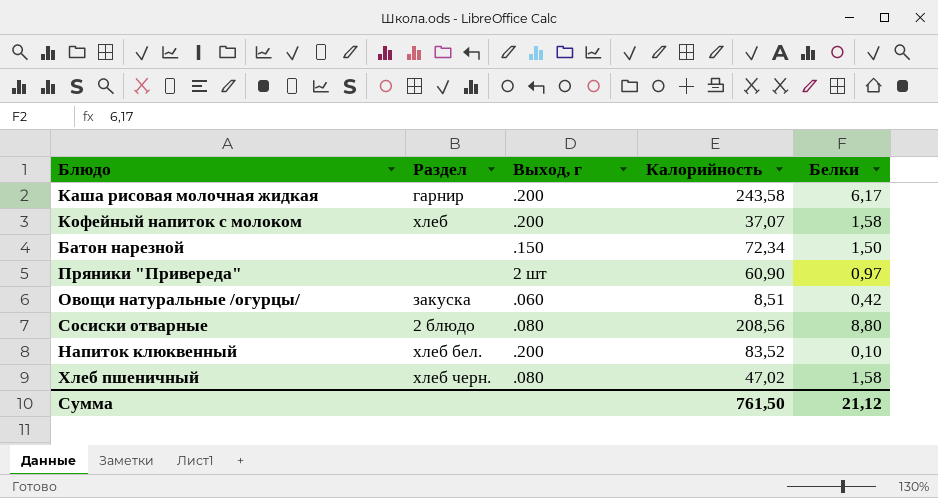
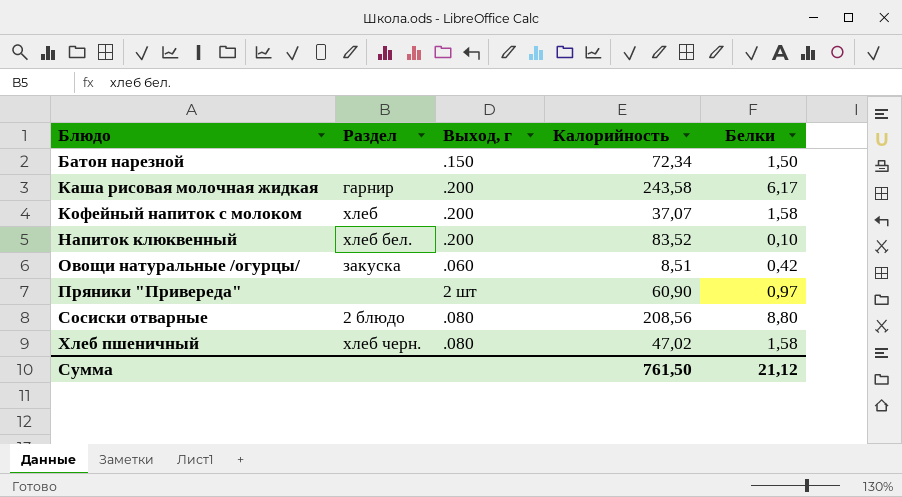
row order: none -> Блюдо ascending

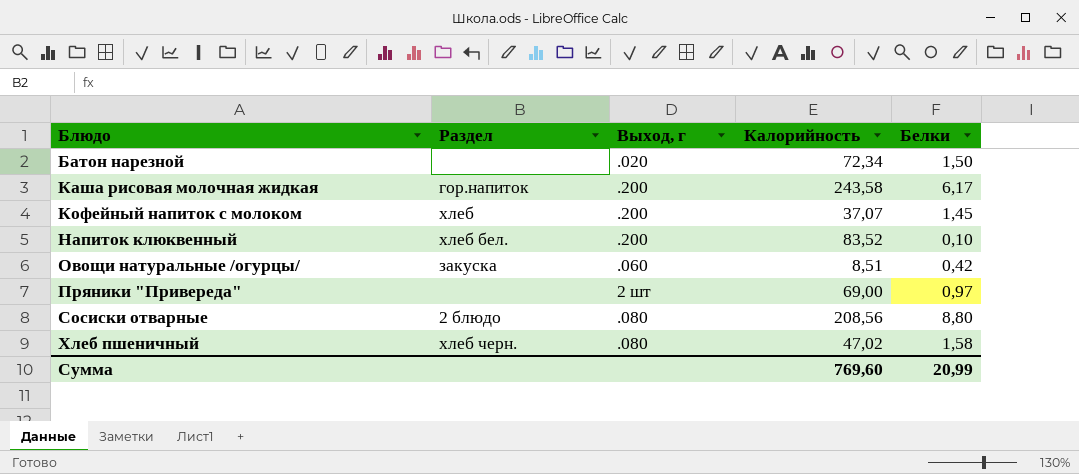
Батон нарезной | Выход, г: .150 -> .020
Каша рисовая молочная жидкая | Раздел: гарнир -> гор.напиток
Кофейный напиток с молоком | Белки: 1,58 -> 1,45
Пряники "Привереда" | Калорийность: 60,90 -> 69,00
Сумма | Калорийность: 761,50 -> 769,60
Сумма | Белки: 21,12 -> 20,99

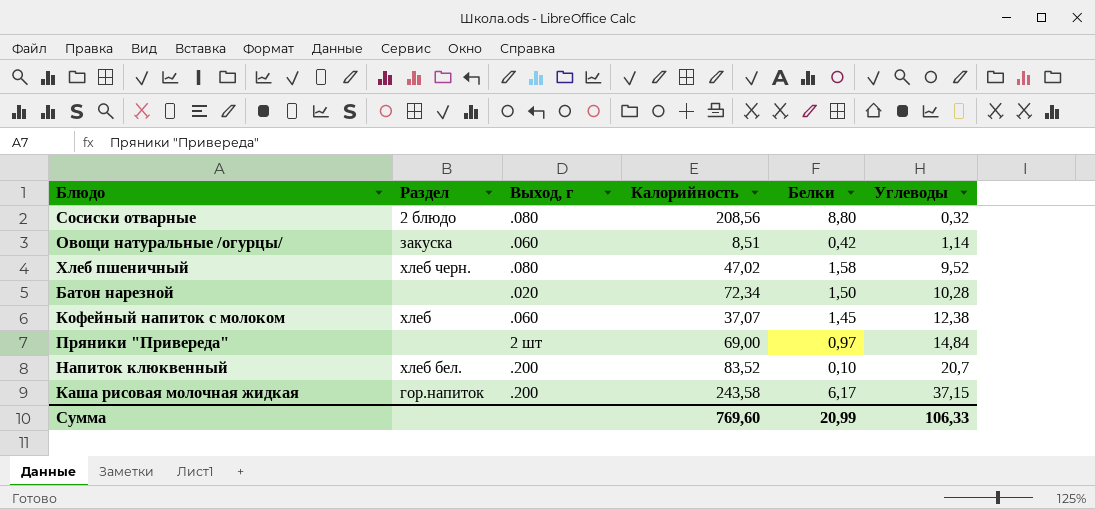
row order: Блюдо ascending -> Углеводы ascending
column Углеводы | position: none -> 6
Кофейный напиток с молоком | Выход, г: .200 -> .060

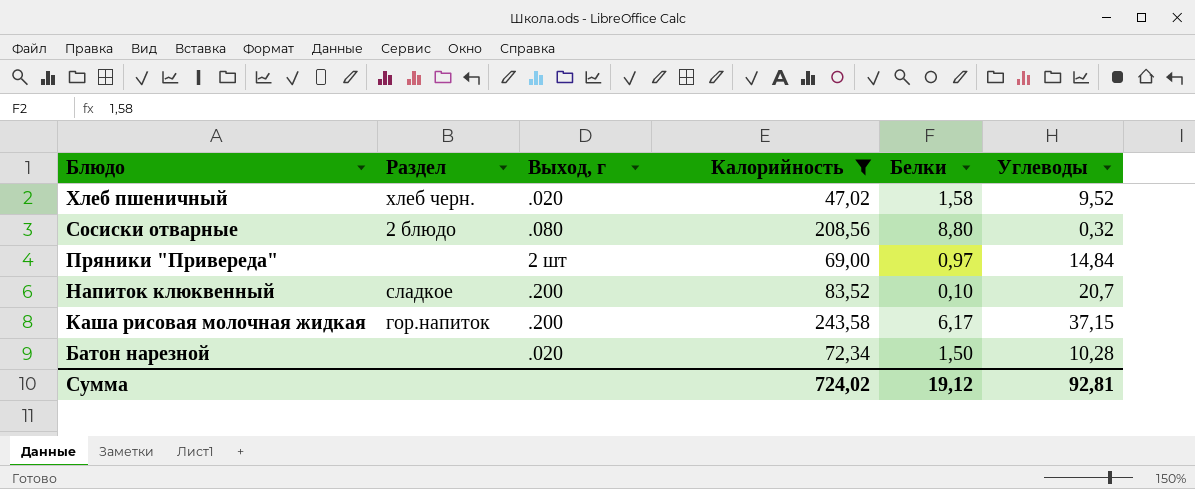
filter: none -> Калорийность >= 47,02
row order: Углеводы ascending -> Блюдо descending
Хлеб пшеничный | Выход, г: .080 -> .020
Напиток клюквенный | Раздел: хлеб бел. -> сладкое
Сумма | Калорийность: 769,60 -> 724,02
Сумма | Белки: 20,99 -> 19,12
Сумма | Углеводы: 106,33 -> 92,81

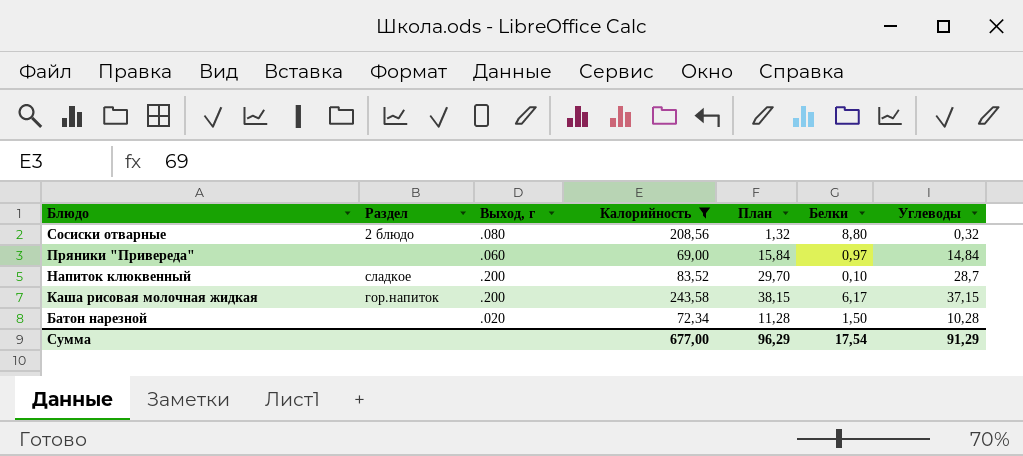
column План | formula: none -> [Углеводы] + 1
row Хлеб пшеничный: хлеб черн. | .020 | 47,02 | 1,58 | 9,52 -> none
Пряники "Привереда" | Выход, г: 2 шт -> .060
Напиток клюквенный | Углеводы: 20,7 -> 28,7
Сумма | Калорийность: 724,02 -> 677,00
Сумма | Белки: 19,12 -> 17,54
Сумма | Углеводы: 92,81 -> 91,29

